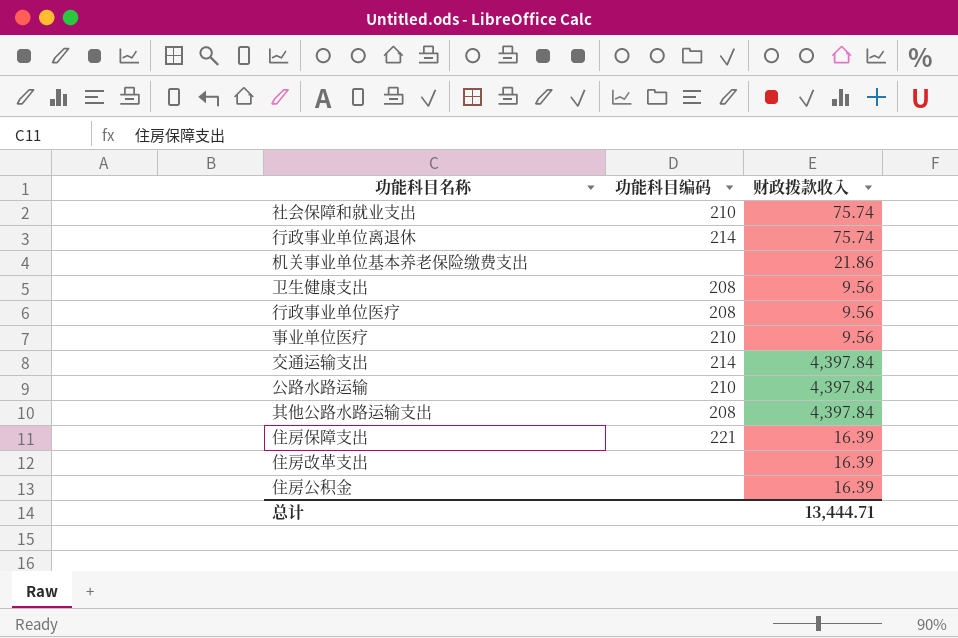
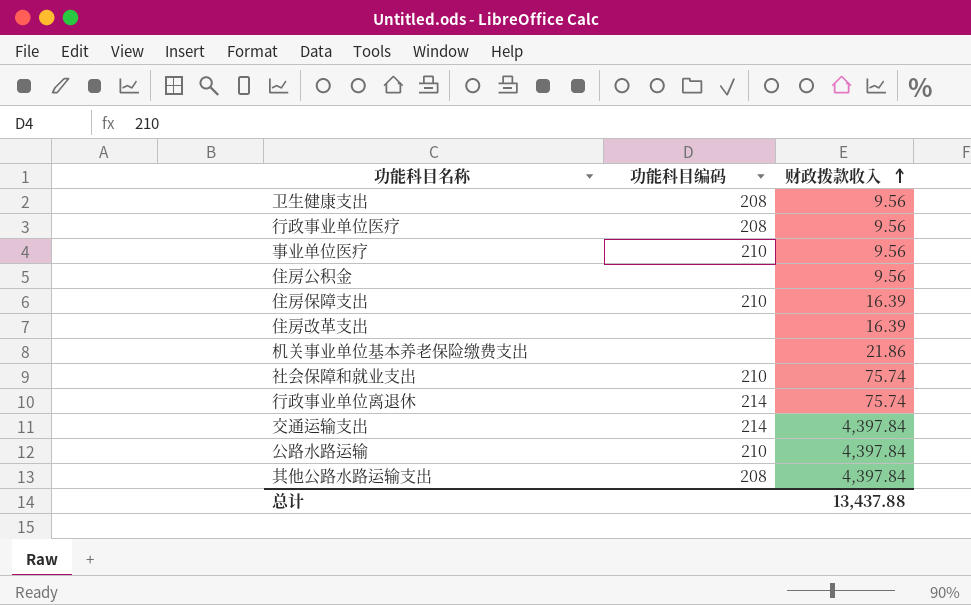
row order: none -> 财政拨款收入 ascending
住房公积金 | 财政拨款收入: 16.39 -> 9.56
住房保障支出 | 功能科目编码: 221 -> 210
总计 | 财政拨款收入: 13,444.71 -> 13,437.88

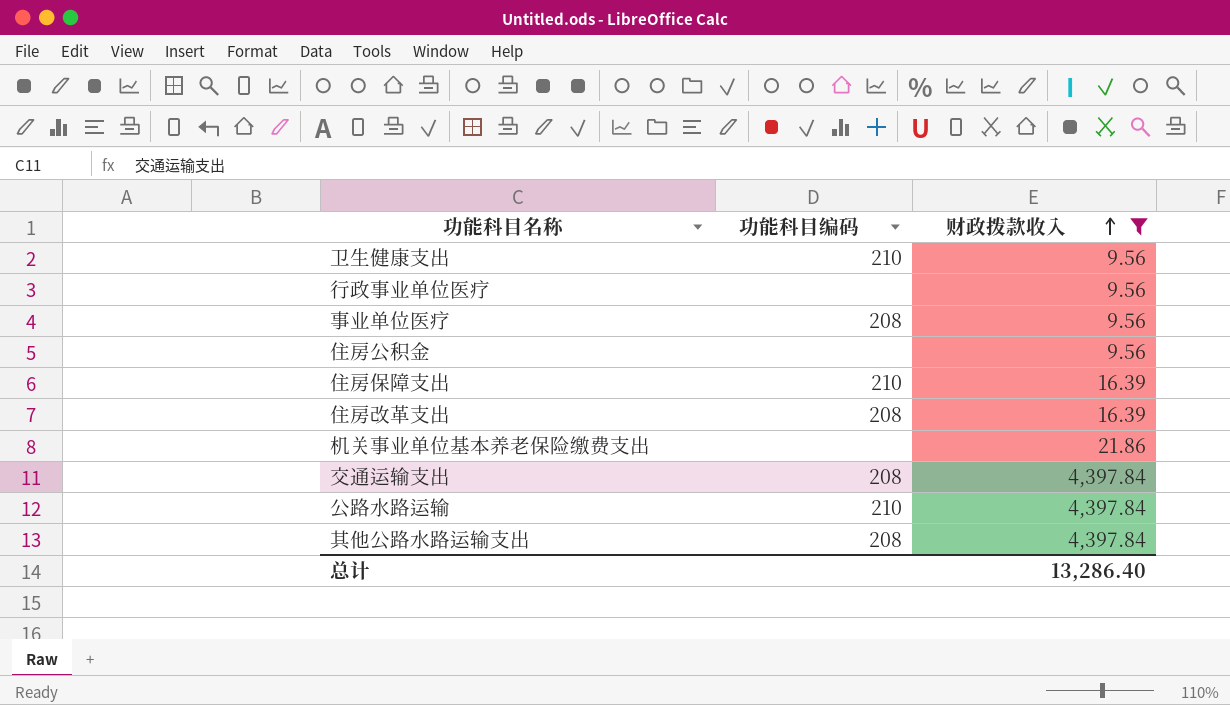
filter: none -> 财政拨款收入 != 75.74
卫生健康支出 | 功能科目编码: 208 -> 210
行政事业单位医疗 | 功能科目编码: 208 -> none
事业单位医疗 | 功能科目编码: 210 -> 208
住房改革支出 | 功能科目编码: none -> 208
交通运输支出 | 功能科目编码: 214 -> 208
总计 | 财政拨款收入: 13,437.88 -> 13,286.40

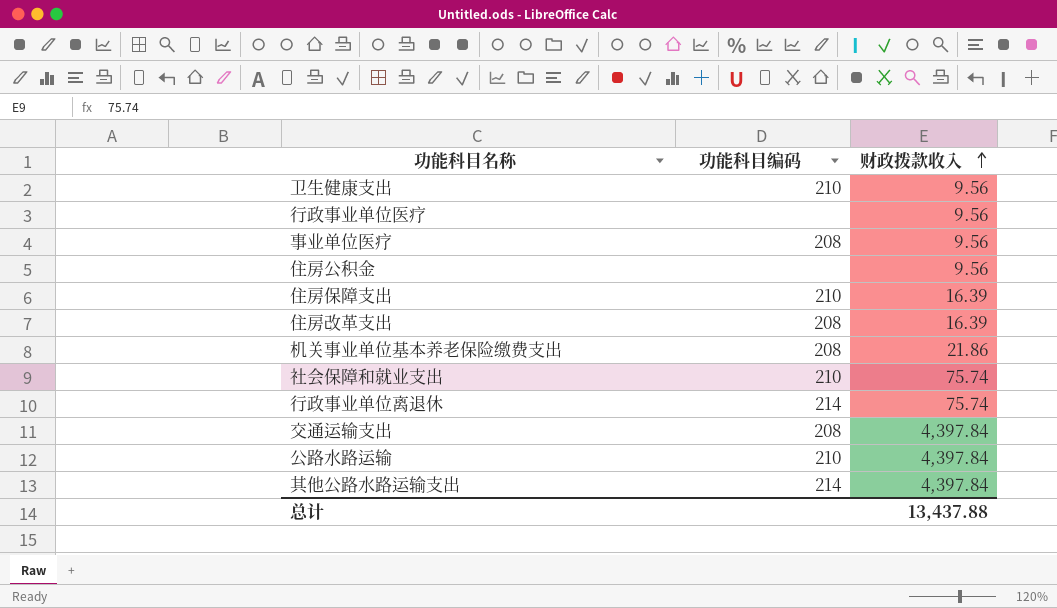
filter: 财政拨款收入 != 75.74 -> none
机关事业单位基本养老保险缴费支出 | 功能科目编码: none -> 208
其他公路水路运输支出 | 功能科目编码: 208 -> 214
总计 | 财政拨款收入: 13,286.40 -> 13,437.88

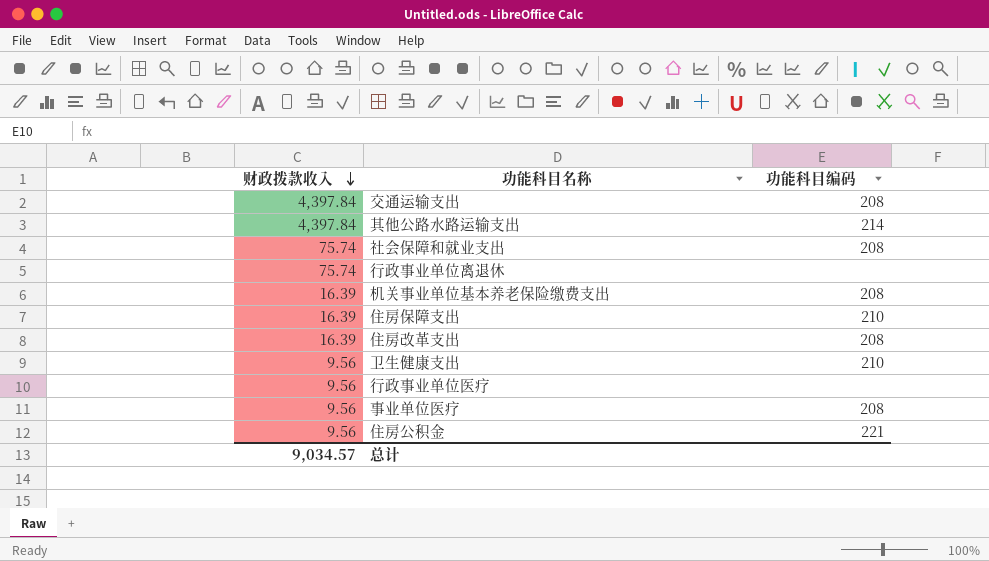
row order: 财政拨款收入 ascending -> 财政拨款收入 descending
column 财政拨款收入 | position: 3 -> 1
row 公路水路运输: 210 | 4,397.84 -> none
社会保障和就业支出 | 功能科目编码: 210 -> 208
行政事业单位离退休 | 功能科目编码: 214 -> none
机关事业单位基本养老保险缴费支出 | 财政拨款收入: 21.86 -> 16.39
住房公积金 | 功能科目编码: none -> 221
总计 | 财政拨款收入: 13,437.88 -> 9,034.57

